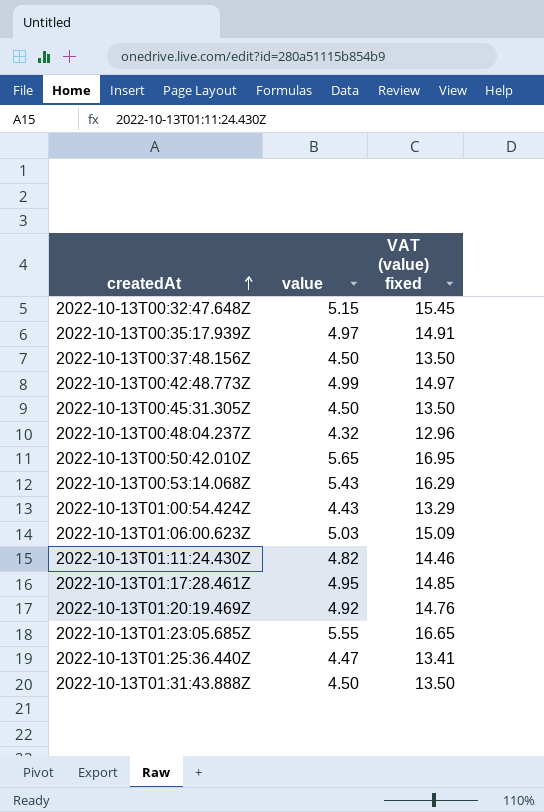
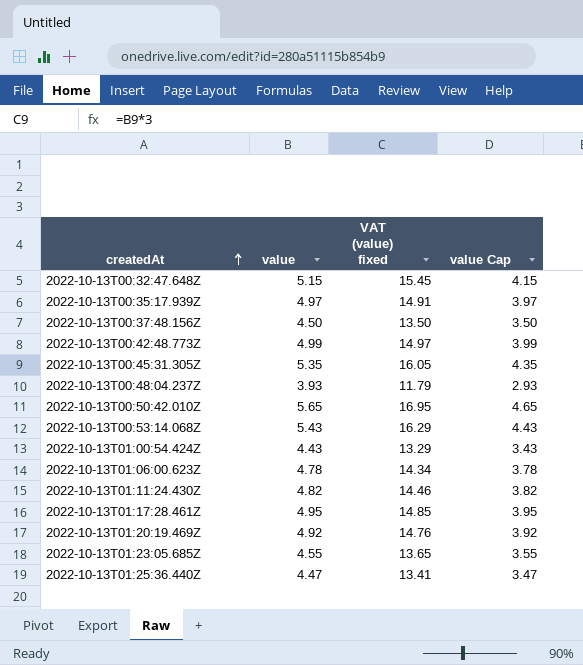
column value Cap | formula: none -> [value] - 1
row 2022-10-13T01:31:43.888Z: 4.50 | 13.50 -> none
2022-10-13T00:45:31.305Z | value: 4.50 -> 5.35
2022-10-13T00:45:31.305Z | VAT (value) fixed: 13.50 -> 16.05
2022-10-13T00:48:04.237Z | value: 4.32 -> 3.93
2022-10-13T00:48:04.237Z | VAT (value) fixed: 12.96 -> 11.79
2022-10-13T01:06:00.623Z | value: 5.03 -> 4.78
2022-10-13T01:06:00.623Z | VAT (value) fixed: 15.09 -> 14.34
2022-10-13T01:23:05.685Z | value: 5.55 -> 4.55
2022-10-13T01:23:05.685Z | VAT (value) fixed: 16.65 -> 13.65

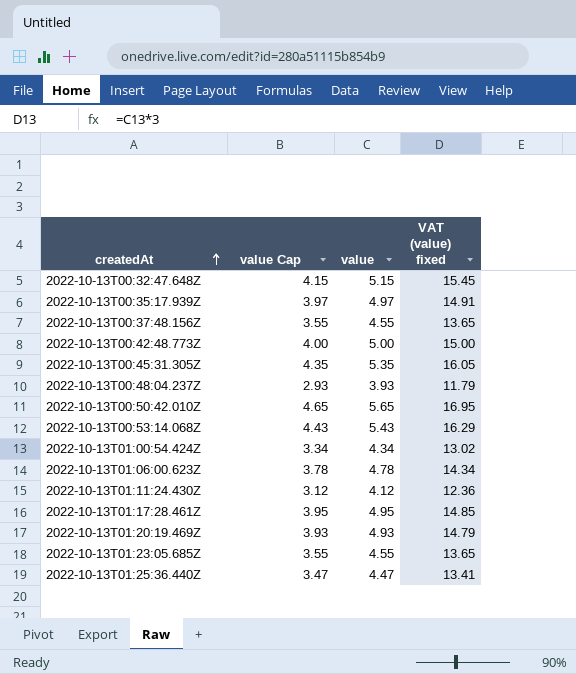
column value Cap | position: 4 -> 2
2022-10-13T00:37:48.156Z | value Cap: 3.50 -> 3.55
2022-10-13T00:37:48.156Z | value: 4.50 -> 4.55
2022-10-13T00:37:48.156Z | VAT (value) fixed: 13.50 -> 13.65
2022-10-13T00:42:48.773Z | value Cap: 3.99 -> 4.00
2022-10-13T00:42:48.773Z | value: 4.99 -> 5.00
2022-10-13T00:42:48.773Z | VAT (value) fixed: 14.97 -> 15.00
2022-10-13T01:00:54.424Z | value Cap: 3.43 -> 3.34
2022-10-13T01:00:54.424Z | value: 4.43 -> 4.34
2022-10-13T01:00:54.424Z | VAT (value) fixed: 13.29 -> 13.02
2022-10-13T01:11:24.430Z | value Cap: 3.82 -> 3.12
2022-10-13T01:11:24.430Z | value: 4.82 -> 4.12
2022-10-13T01:11:24.430Z | VAT (value) fixed: 14.46 -> 12.36
2022-10-13T01:20:19.469Z | value Cap: 3.92 -> 3.93
2022-10-13T01:20:19.469Z | value: 4.92 -> 4.93
2022-10-13T01:20:19.469Z | VAT (value) fixed: 14.76 -> 14.79

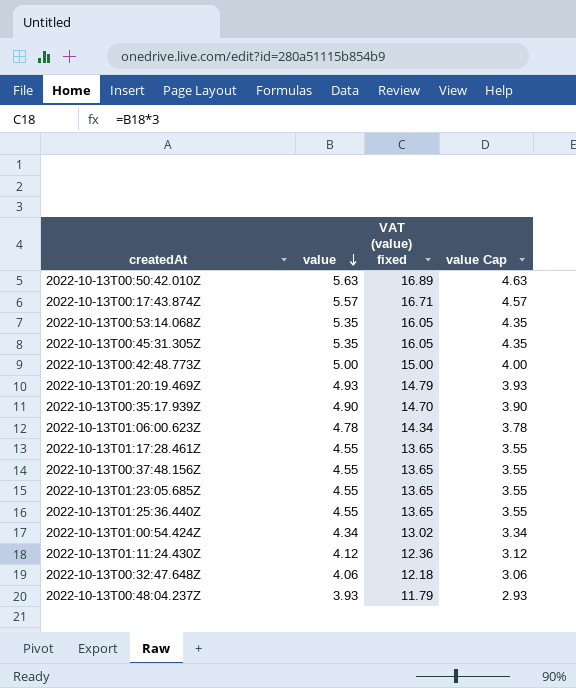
row order: createdAt ascending -> value descending
column value Cap | position: 2 -> 4
2022-10-13T00:50:42.010Z | value: 5.65 -> 5.63
2022-10-13T00:50:42.010Z | VAT (value) fixed: 16.95 -> 16.89
2022-10-13T00:50:42.010Z | value Cap: 4.65 -> 4.63
row 2022-10-13T00:17:43.874Z: none -> 5.57 | 16.71 | 4.57
2022-10-13T00:53:14.068Z | value: 5.43 -> 5.35
2022-10-13T00:53:14.068Z | VAT (value) fixed: 16.29 -> 16.05
2022-10-13T00:53:14.068Z | value Cap: 4.43 -> 4.35
2022-10-13T00:35:17.939Z | value: 4.97 -> 4.90
2022-10-13T00:35:17.939Z | VAT (value) fixed: 14.91 -> 14.70
2022-10-13T00:35:17.939Z | value Cap: 3.97 -> 3.90
2022-10-13T01:17:28.461Z | value: 4.95 -> 4.55
2022-10-13T01:17:28.461Z | VAT (value) fixed: 14.85 -> 13.65
2022-10-13T01:17:28.461Z | value Cap: 3.95 -> 3.55
2022-10-13T01:25:36.440Z | value: 4.47 -> 4.55
2022-10-13T01:25:36.440Z | VAT (value) fixed: 13.41 -> 13.65
2022-10-13T01:25:36.440Z | value Cap: 3.47 -> 3.55
2022-10-13T00:32:47.648Z | value: 5.15 -> 4.06
2022-10-13T00:32:47.648Z | VAT (value) fixed: 15.45 -> 12.18
2022-10-13T00:32:47.648Z | value Cap: 4.15 -> 3.06

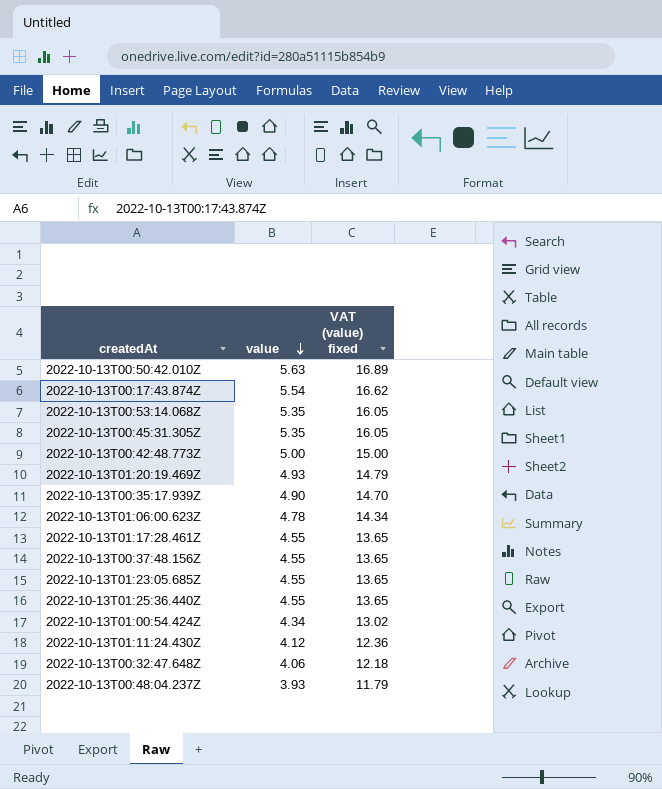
column value Cap | formula: [value] - 1 -> none
2022-10-13T00:17:43.874Z | value: 5.57 -> 5.54
2022-10-13T00:17:43.874Z | VAT (value) fixed: 16.71 -> 16.62

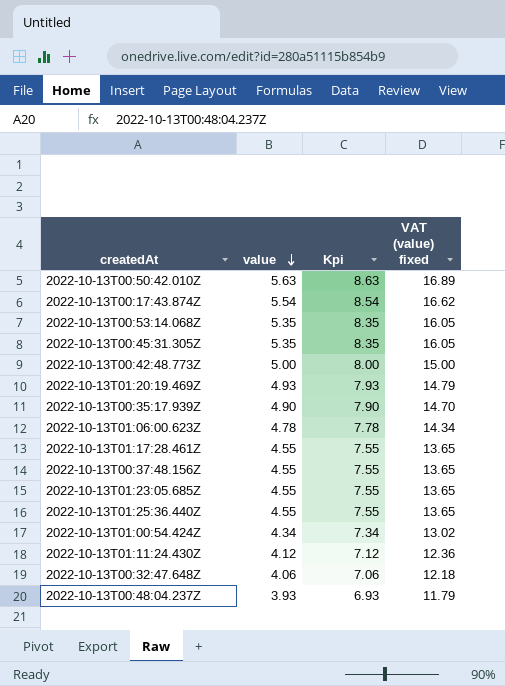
column Kpi | formula: none -> [value] + 3

